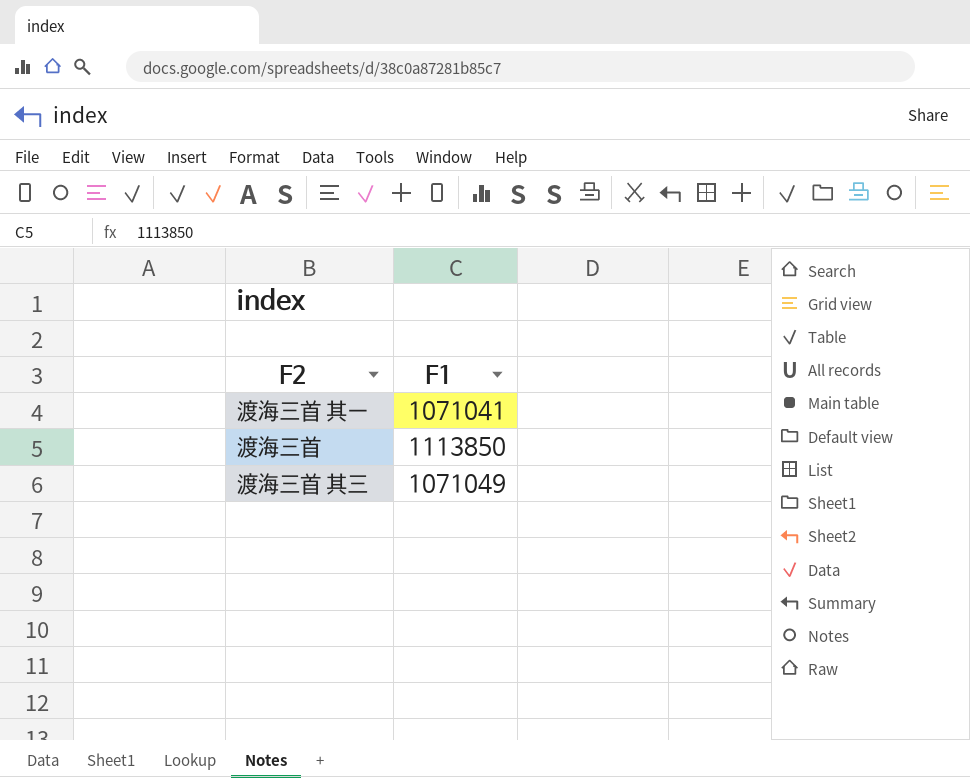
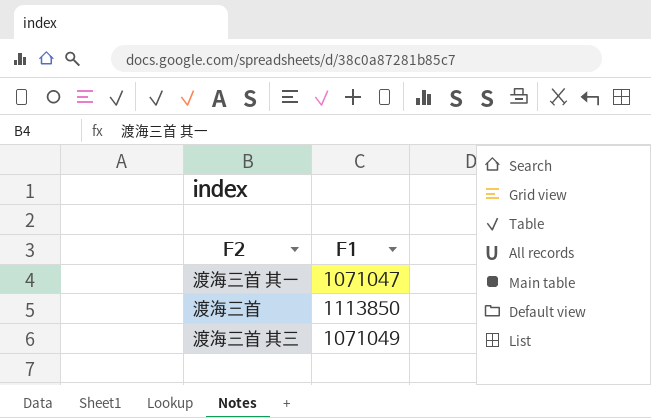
渡海三首 其一 | F1: 1071041 -> 1071047

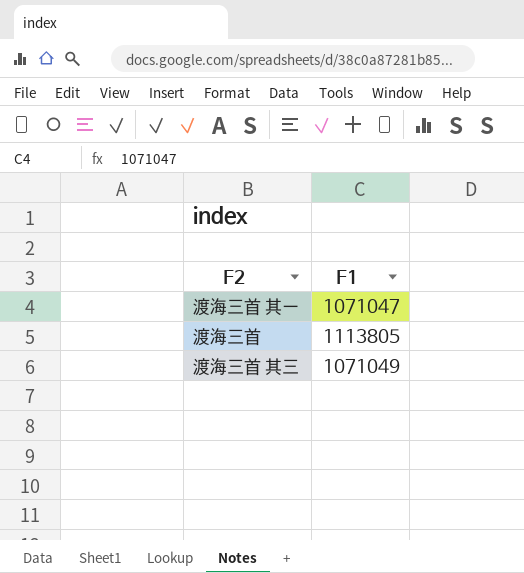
渡海三首 | F1: 1113850 -> 1113805

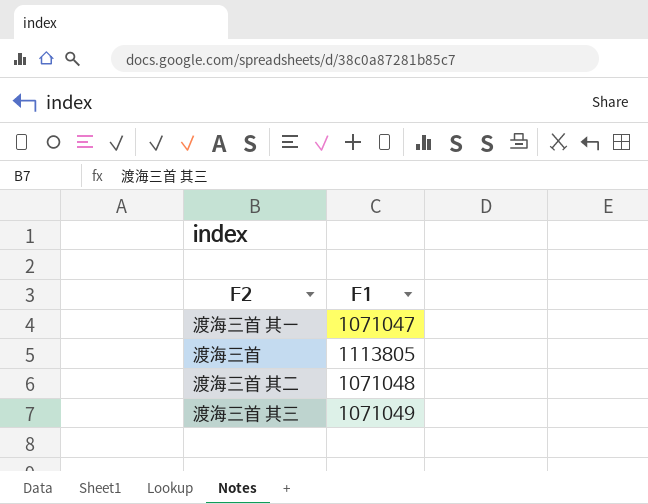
row 渡海三首 其二: none -> 1071048

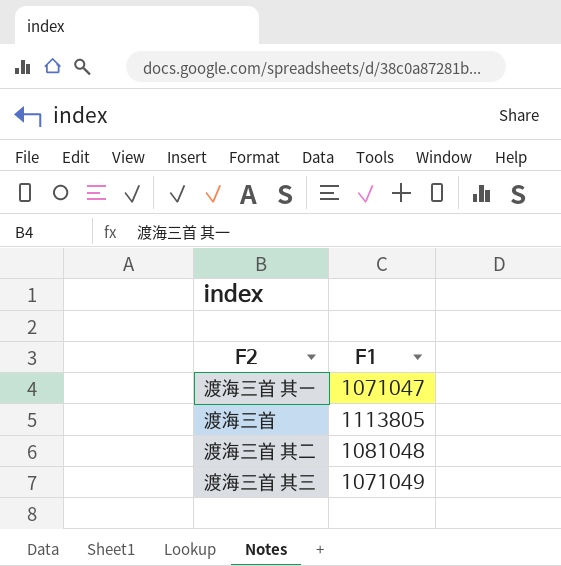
渡海三首 其二 | F1: 1071048 -> 1081048

